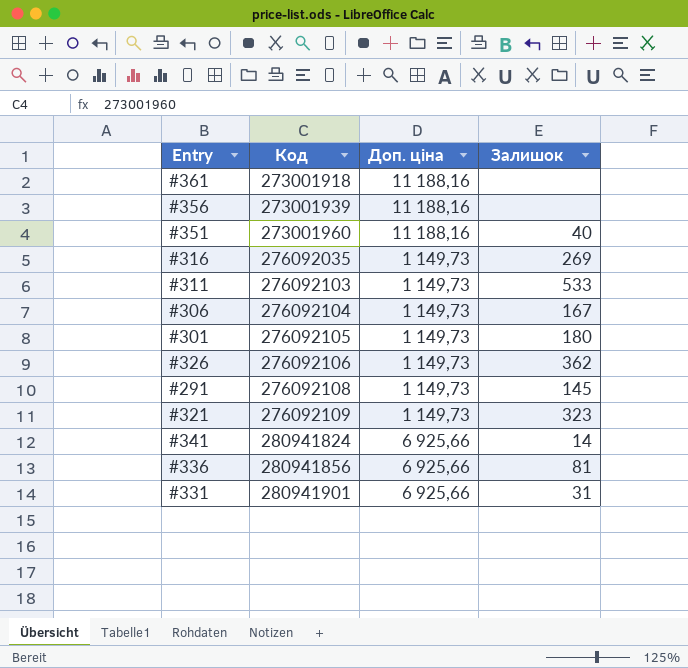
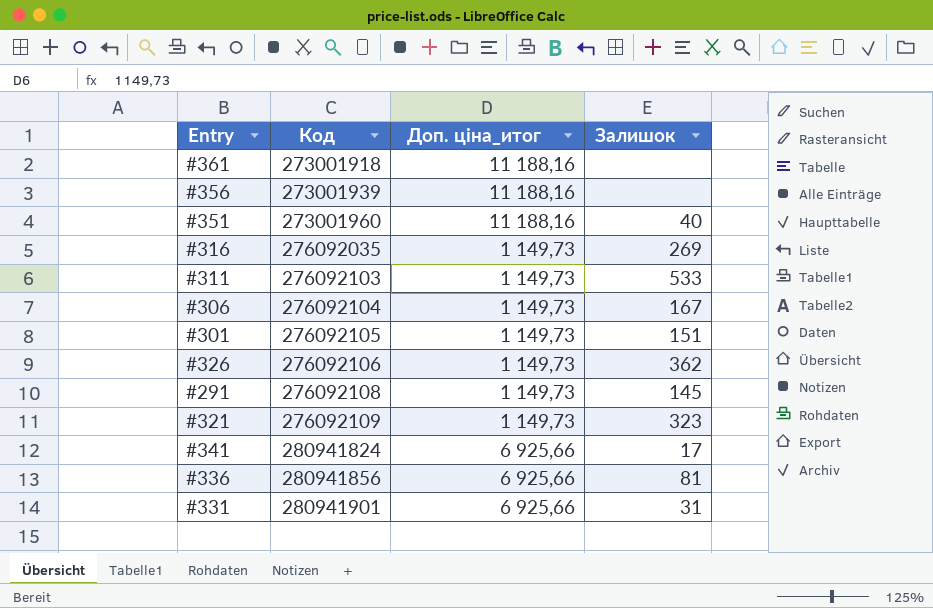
column name: Доп. ціна -> Доп. ціна_итог
#301 | Залишок: 180 -> 151
#341 | Залишок: 14 -> 17

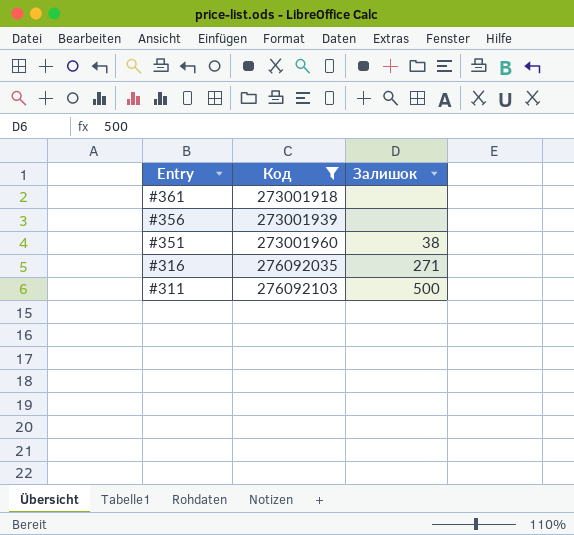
filter: none -> Код <= 276092103
column Доп. ціна_итог | position: 3 -> none
#351 | Залишок: 40 -> 38
#316 | Залишок: 269 -> 271
#311 | Залишок: 533 -> 500

